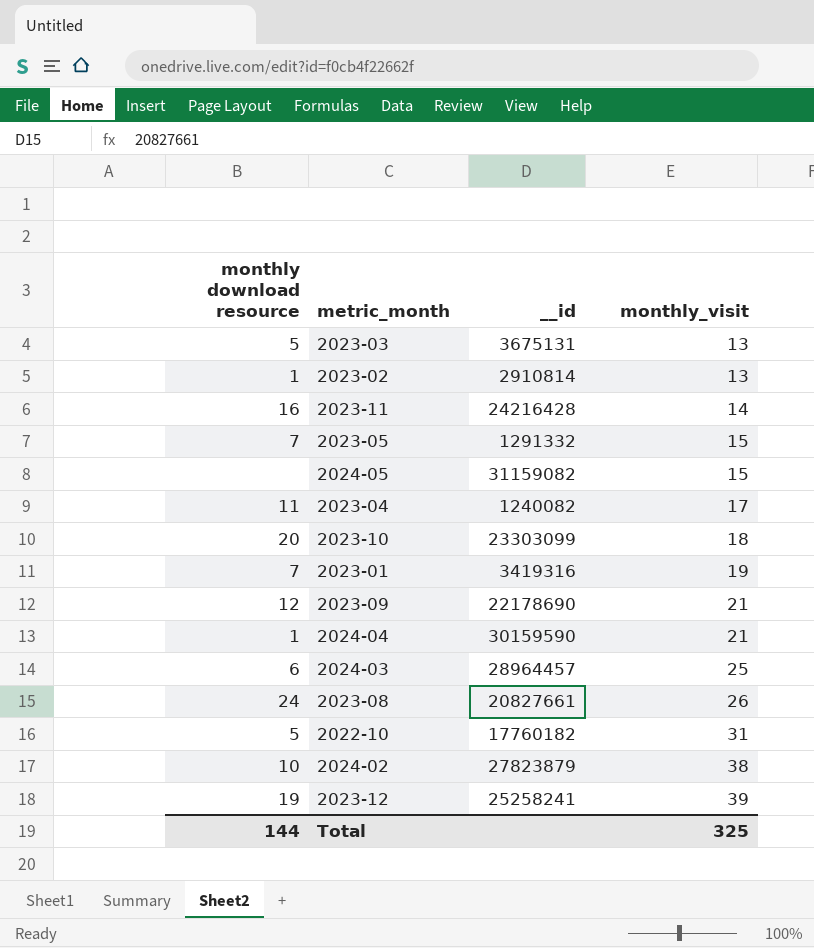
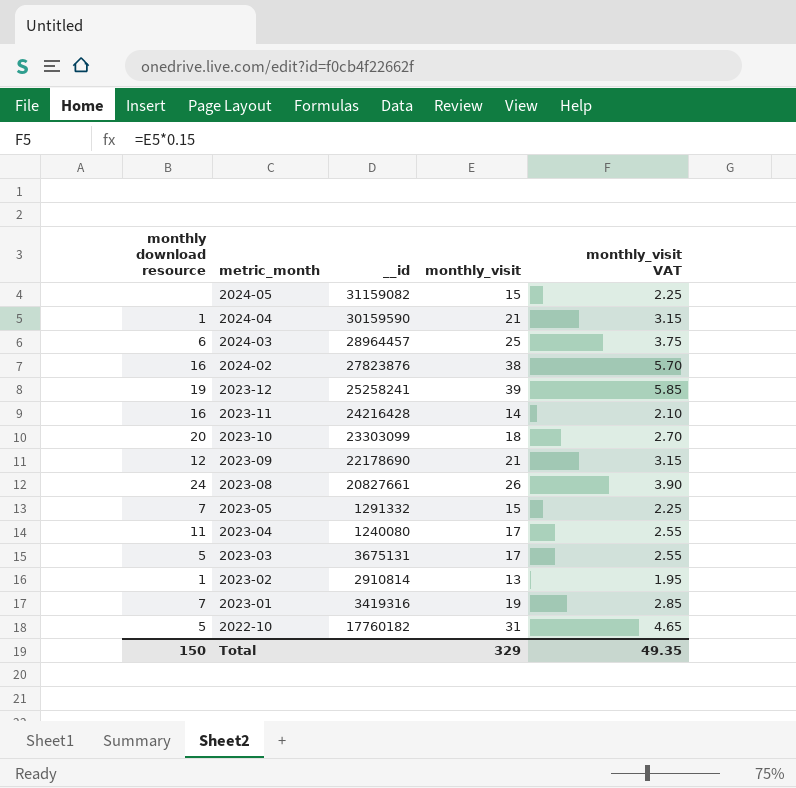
row order: monthly_visit ascending -> metric_month descending
column monthly_visit VAT | formula: none -> [monthly_visit] * 0.15
2024-02 | monthly download resource: 10 -> 16
2024-02 | __id: 27823879 -> 27823876
2023-04 | __id: 1240082 -> 1240080
2023-03 | monthly_visit: 13 -> 17
Total | monthly download resource: 144 -> 150
Total | monthly_visit: 325 -> 329

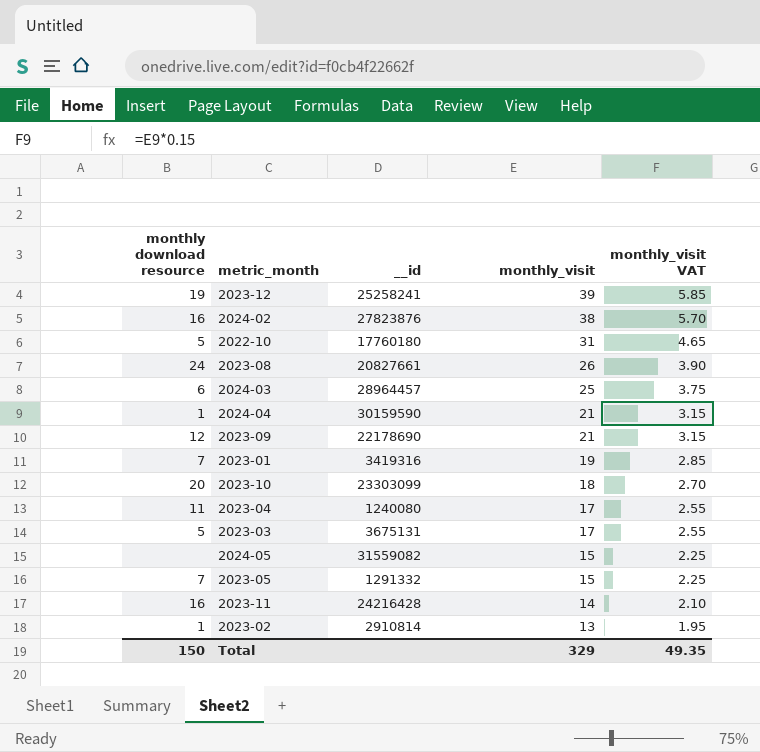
row order: metric_month descending -> monthly_visit descending
2022-10 | __id: 17760182 -> 17760180
2024-05 | __id: 31159082 -> 31559082

